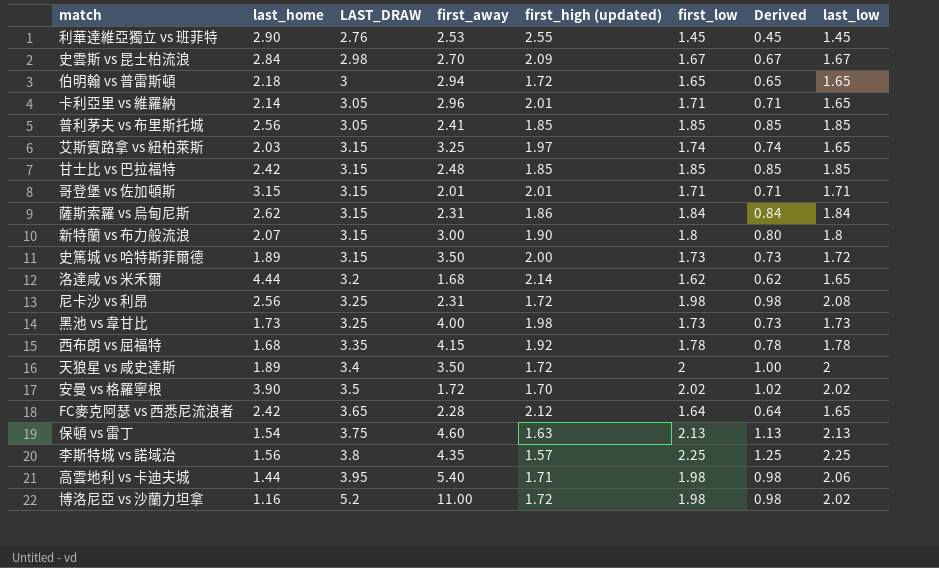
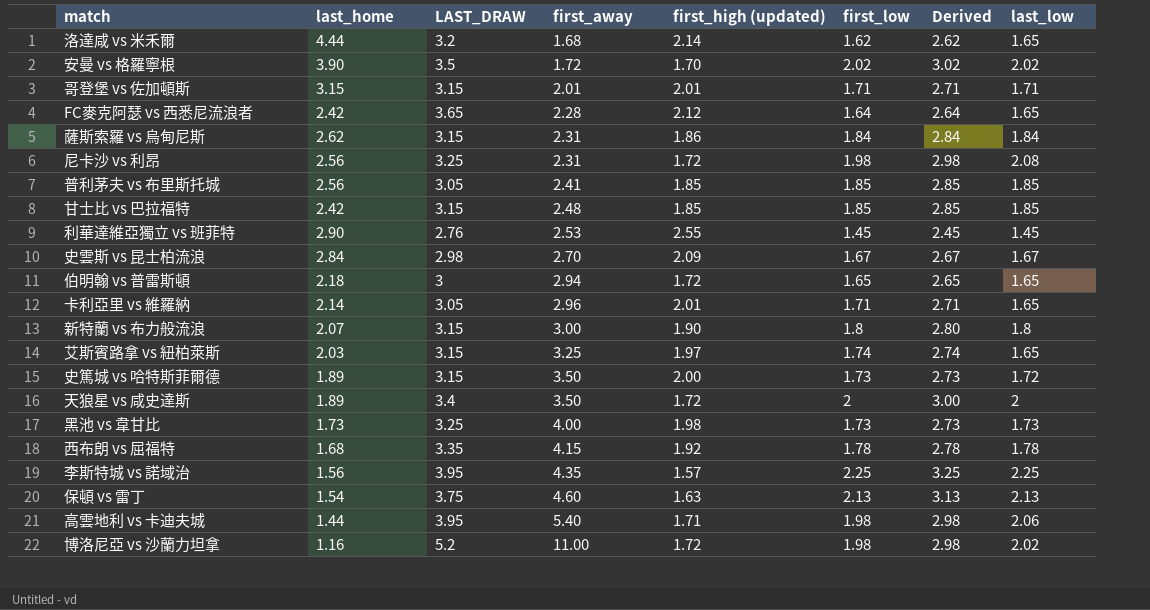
row order: LAST_DRAW ascending -> first_away ascending
column Derived | formula: [first_low] - 1 -> [first_low] + 1
李斯特城 vs 諾域治 | LAST_DRAW: 3.8 -> 3.95

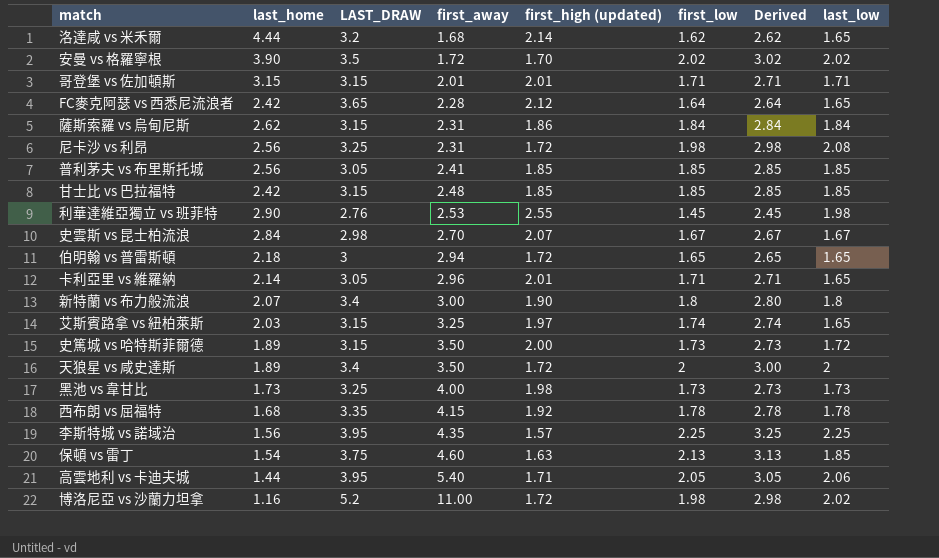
利華達維亞獨立 vs 班菲特 | last_low: 1.45 -> 1.98
史雲斯 vs 昆士柏流浪 | first_high (updated): 2.09 -> 2.07
新特蘭 vs 布力般流浪 | LAST_DRAW: 3.15 -> 3.4
保頓 vs 雷丁 | last_low: 2.13 -> 1.85
高雲地利 vs 卡迪夫城 | first_low: 1.98 -> 2.05
高雲地利 vs 卡迪夫城 | Derived: 2.98 -> 3.05

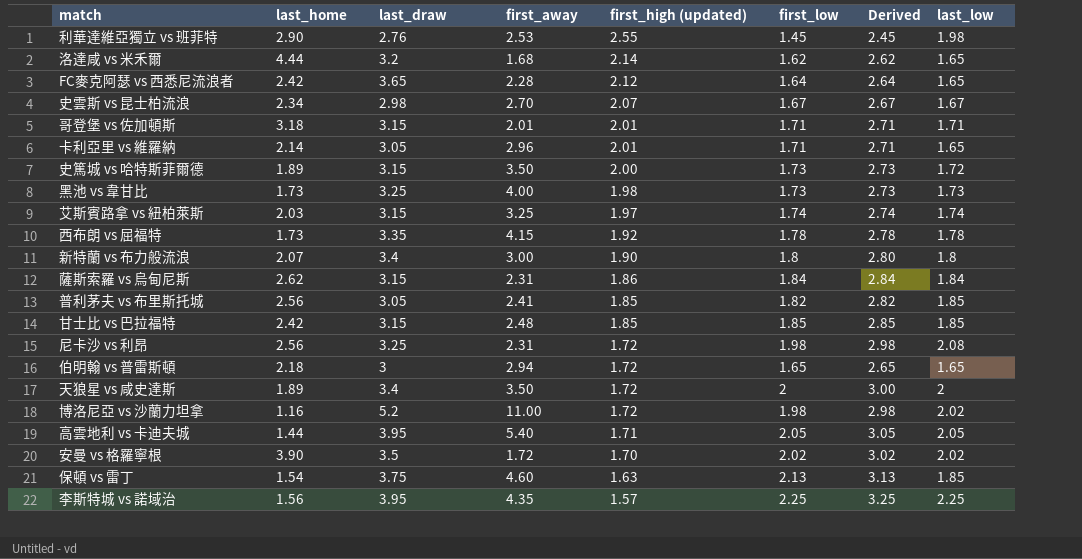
row order: first_away ascending -> first_high (updated) descending
column name: LAST_DRAW -> last_draw
史雲斯 vs 昆士柏流浪 | last_home: 2.84 -> 2.34
哥登堡 vs 佐加頓斯 | last_home: 3.15 -> 3.18
艾斯賓路拿 vs 紐柏萊斯 | last_low: 1.65 -> 1.74
西布朗 vs 屈福特 | last_home: 1.68 -> 1.73
普利茅夫 vs 布里斯托城 | first_low: 1.85 -> 1.82
普利茅夫 vs 布里斯托城 | Derived: 2.85 -> 2.82
高雲地利 vs 卡迪夫城 | last_low: 2.06 -> 2.05

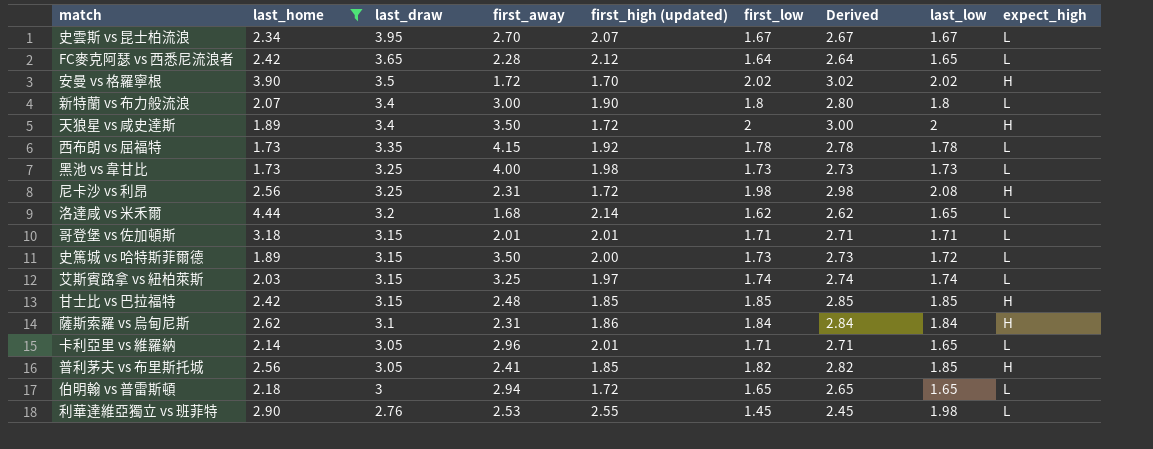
filter: none -> last_home >= 1.73
row order: first_high (updated) descending -> last_draw descending
column expect_high | position: none -> 9
史雲斯 vs 昆士柏流浪 | last_draw: 2.98 -> 3.95
薩斯索羅 vs 烏甸尼斯 | last_draw: 3.15 -> 3.1

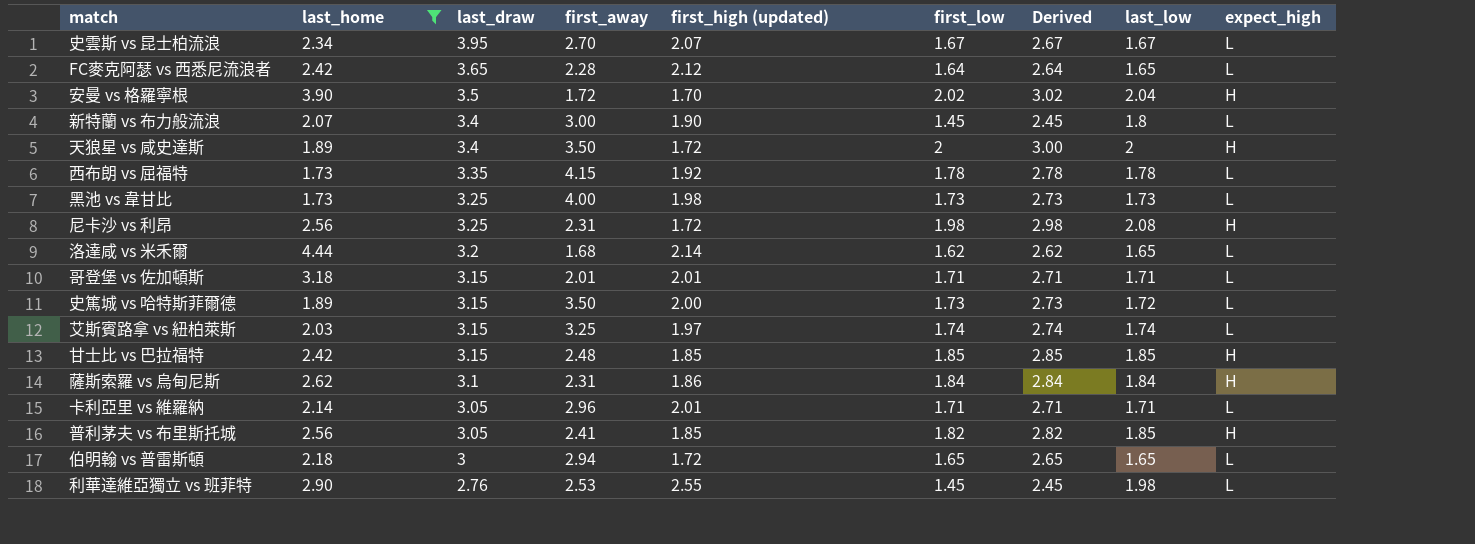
安曼 vs 格羅寧根 | last_low: 2.02 -> 2.04
新特蘭 vs 布力般流浪 | first_low: 1.8 -> 1.45
新特蘭 vs 布力般流浪 | Derived: 2.80 -> 2.45
卡利亞里 vs 維羅納 | last_low: 1.65 -> 1.71

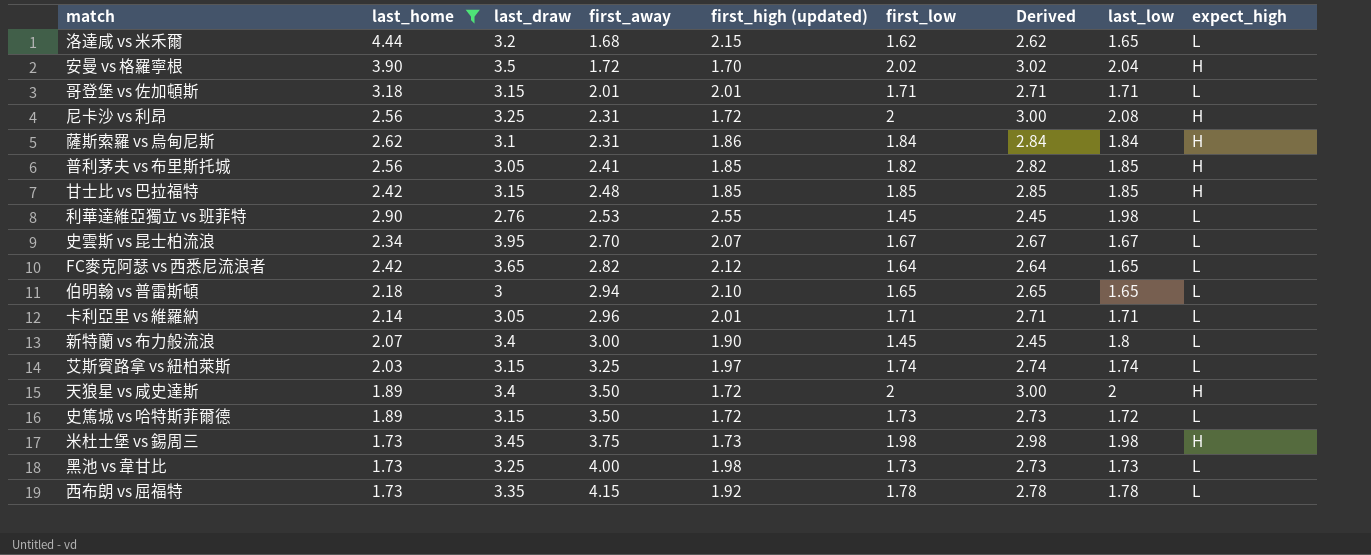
row order: last_draw descending -> first_away ascending
洛達咸 vs 米禾爾 | first_high (updated): 2.14 -> 2.15
尼卡沙 vs 利昂 | first_low: 1.98 -> 2
尼卡沙 vs 利昂 | Derived: 2.98 -> 3.00
FC麥克阿瑟 vs 西悉尼流浪者 | first_away: 2.28 -> 2.82
伯明翰 vs 普雷斯頓 | first_high (updated): 1.72 -> 2.10
史篤城 vs 哈特斯菲爾德 | first_high (updated): 2.00 -> 1.72
row 米杜士堡 vs 錫周三: none -> 1.73 | 3.45 | 3.75 | 1.73 | 1.98 | 2.98 | 1.98 | H

